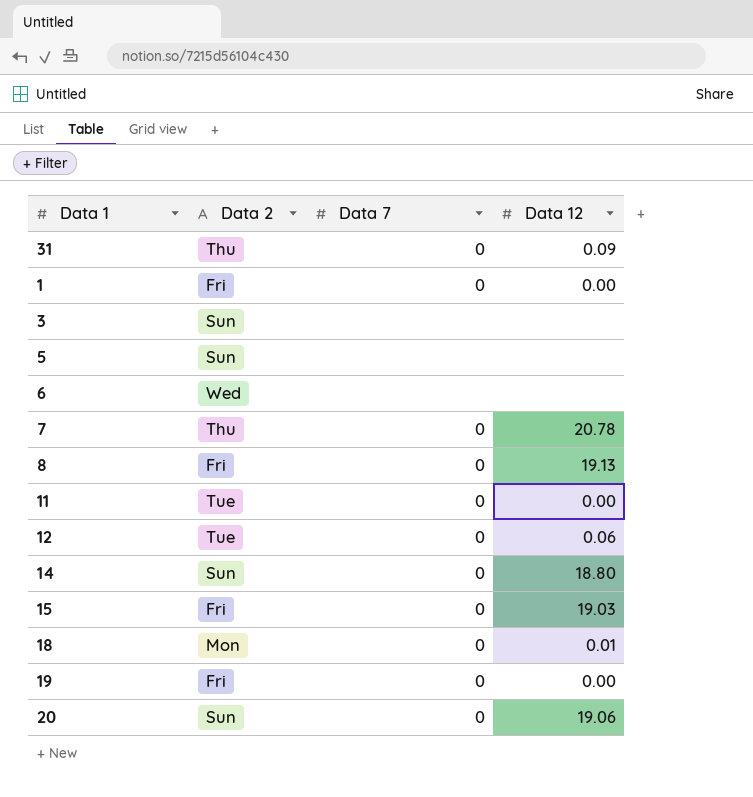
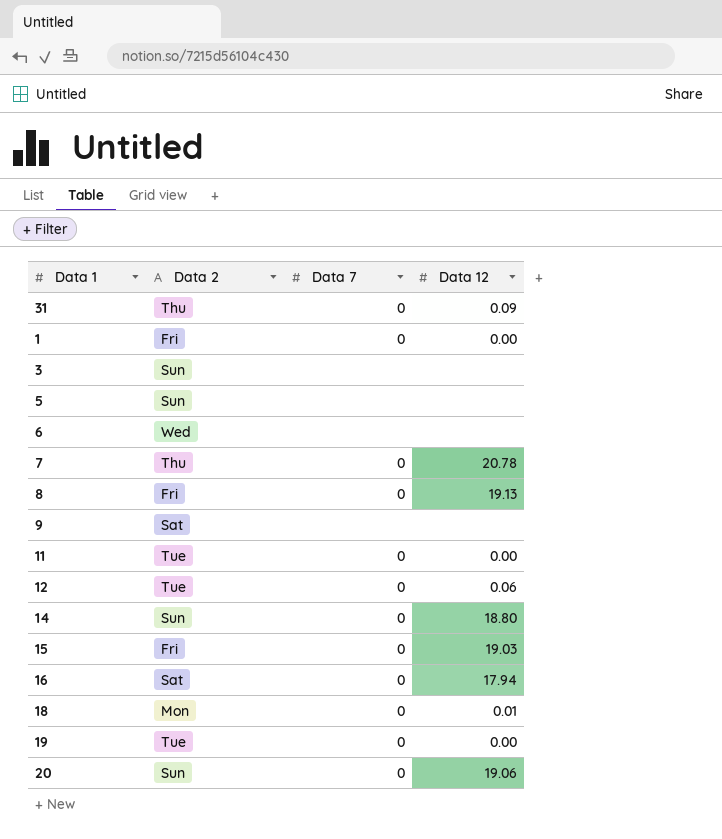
row 9: none -> Sat | none | none
row 16: none -> Sat | 0 | 17.94
19 | Data 2: Fri -> Tue

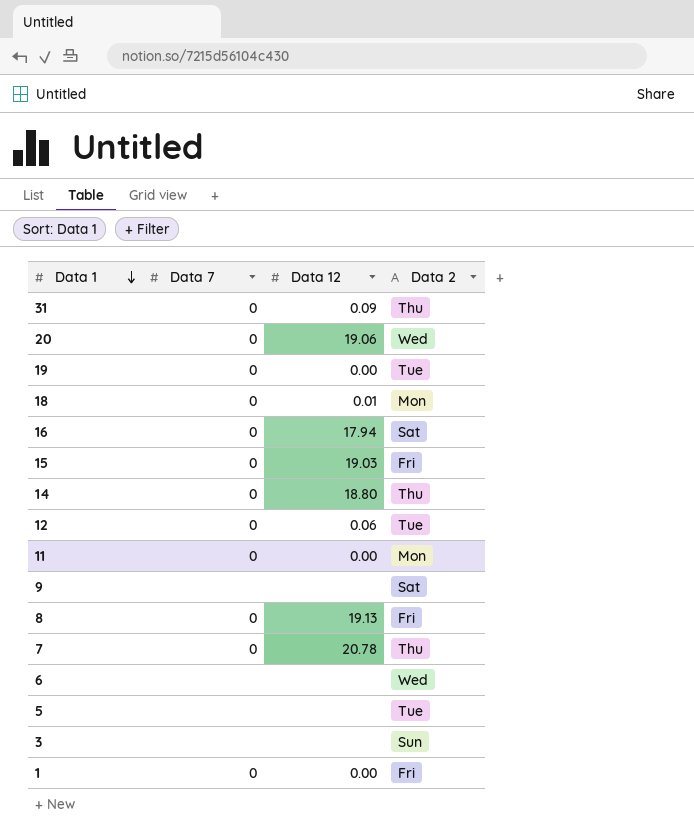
row order: none -> Data 1 descending
column Data 2 | position: 2 -> 4
20 | Data 2: Sun -> Wed
14 | Data 2: Sun -> Thu
11 | Data 2: Tue -> Mon
5 | Data 2: Sun -> Tue

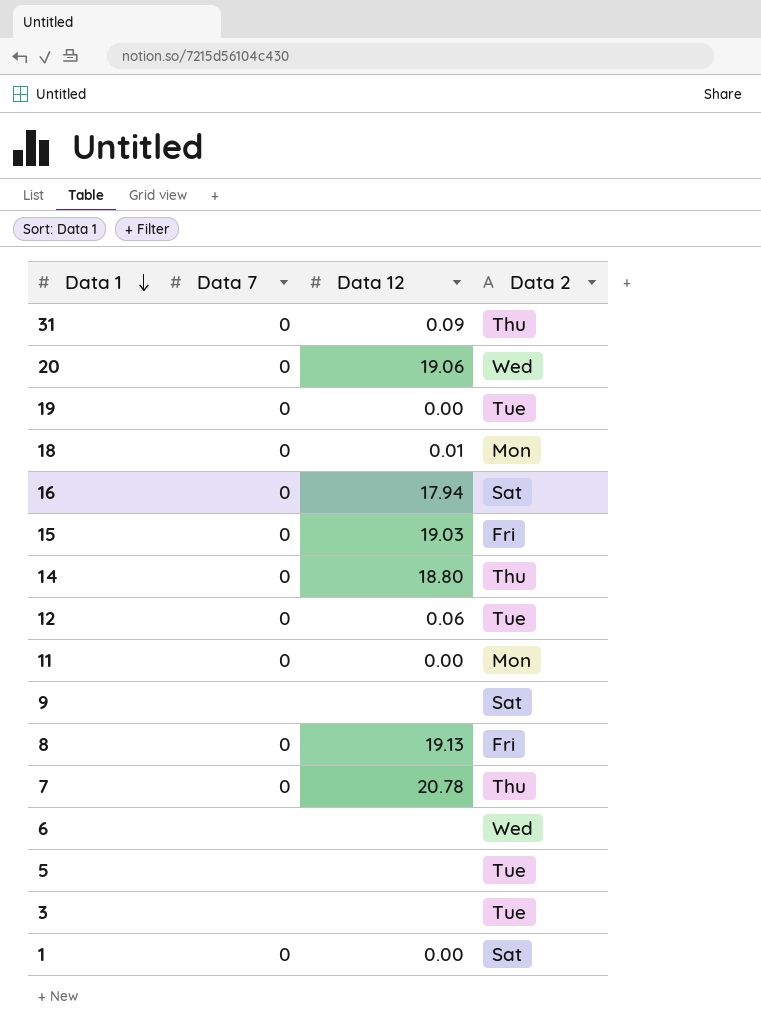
3 | Data 2: Sun -> Tue
1 | Data 2: Fri -> Sat

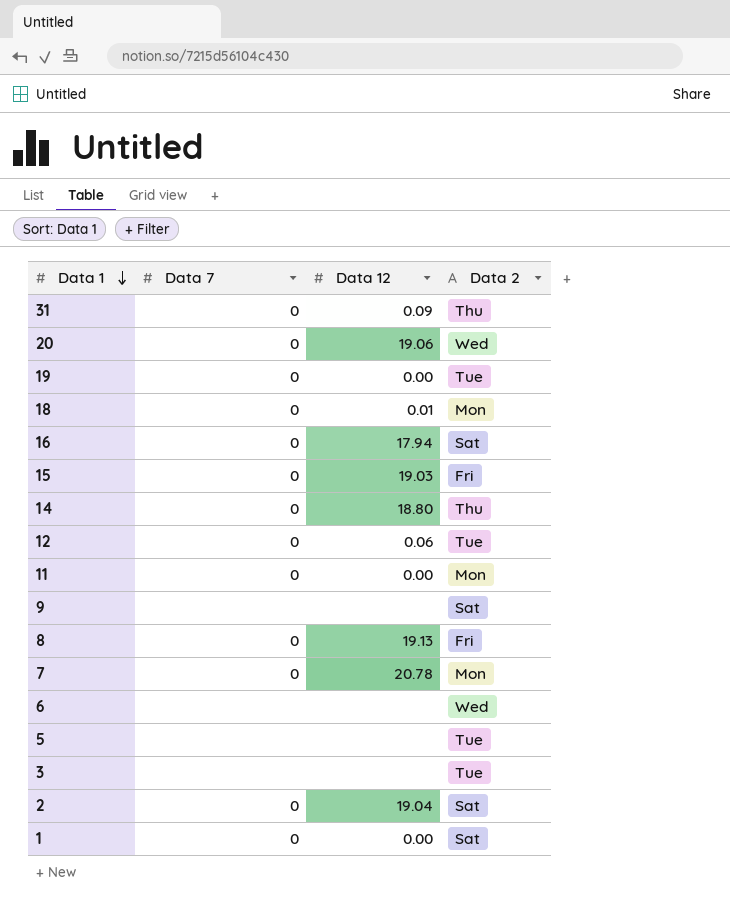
7 | Data 2: Thu -> Mon
row 2: none -> 0 | 19.04 | Sat

